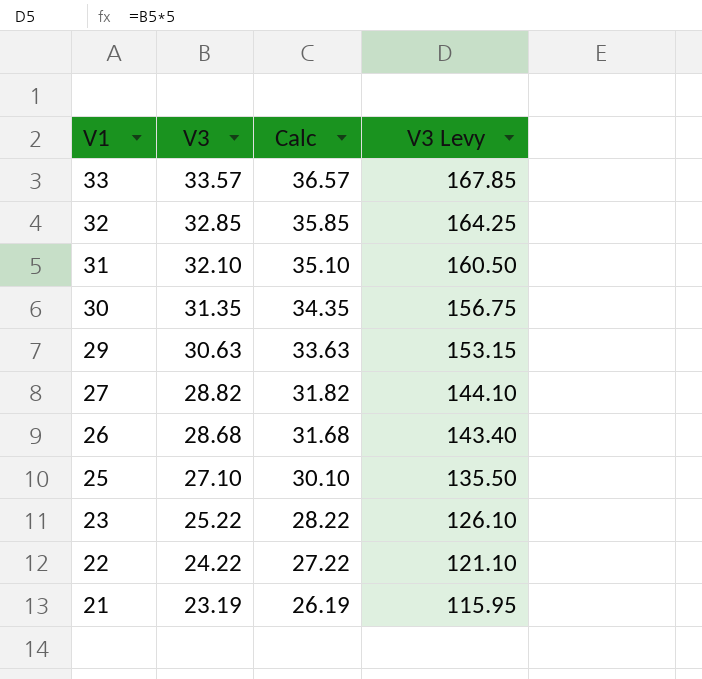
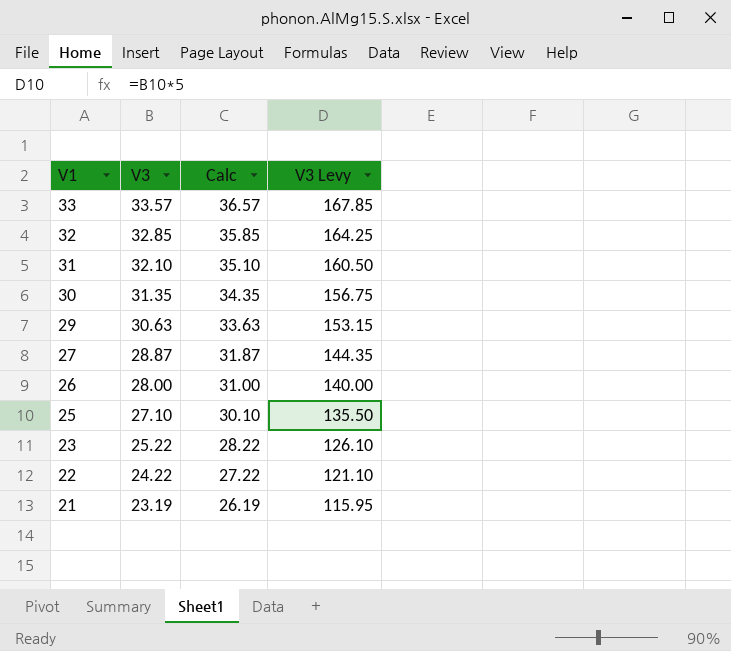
27 | V3: 28.82 -> 28.87
27 | Calc: 31.82 -> 31.87
27 | V3 Levy: 144.10 -> 144.35
26 | V3: 28.68 -> 28.00
26 | Calc: 31.68 -> 31.00
26 | V3 Levy: 143.40 -> 140.00

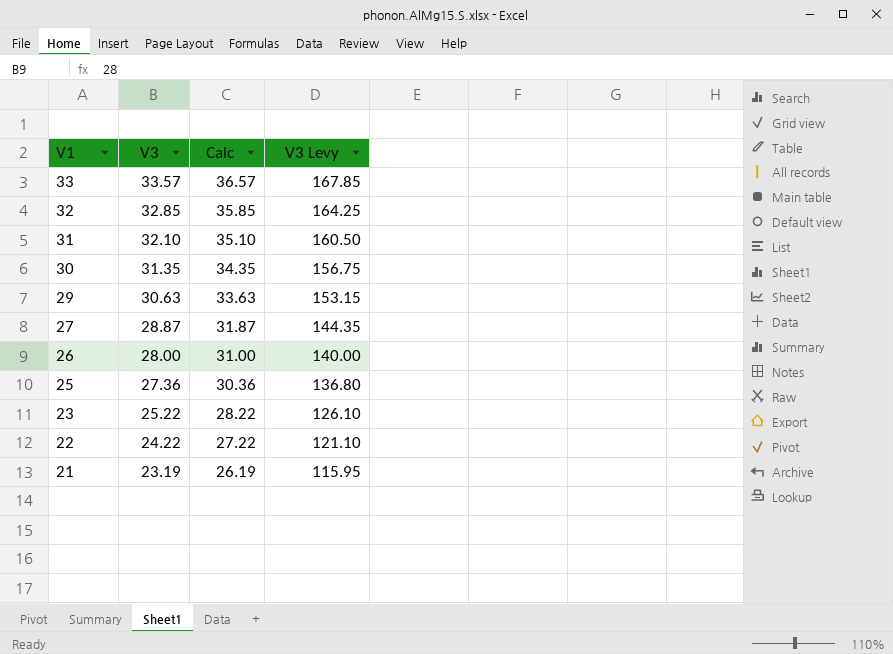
25 | V3: 27.10 -> 27.36
25 | Calc: 30.10 -> 30.36
25 | V3 Levy: 135.50 -> 136.80

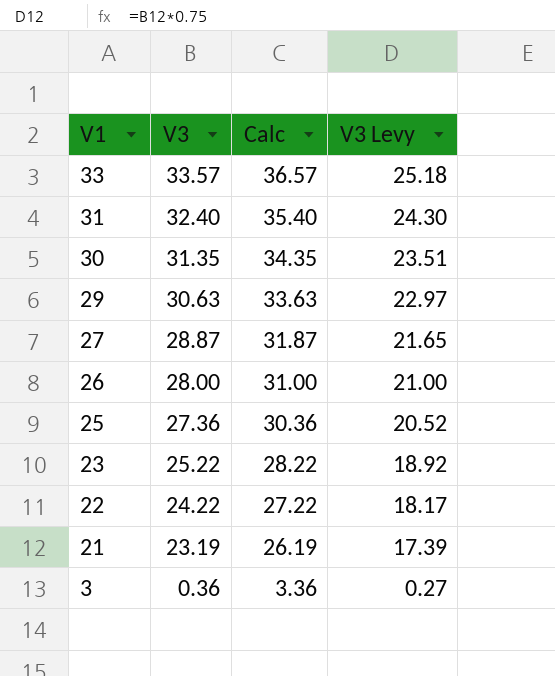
column V3 Levy | formula: [V3] * 5 -> [V3] * 0.75
row 32: 32.85 | 35.85 | 164.25 -> none
31 | V3: 32.10 -> 32.40
31 | Calc: 35.10 -> 35.40
row 3: none -> 0.36 | 3.36 | 0.27

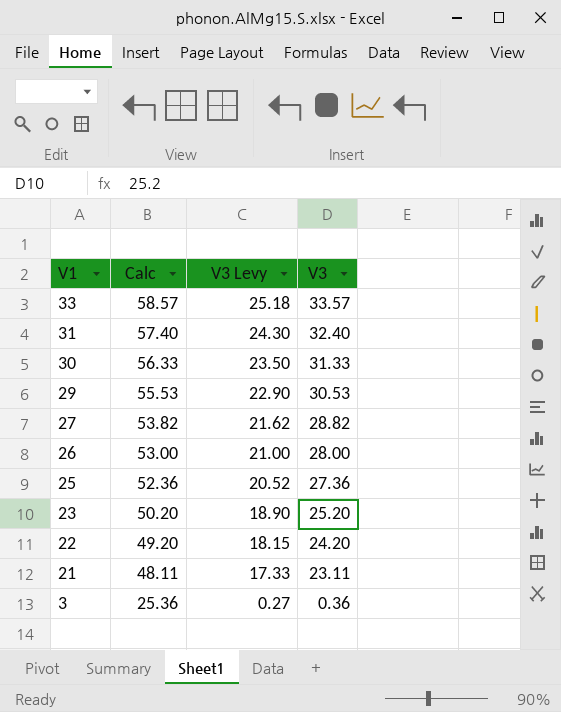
column Calc | formula: [V3] + 3 -> [V3] + 25
column V3 | position: 2 -> 4
30 | V3 Levy: 23.51 -> 23.50
30 | V3: 31.35 -> 31.33
29 | V3 Levy: 22.97 -> 22.90
29 | V3: 30.63 -> 30.53
27 | V3 Levy: 21.65 -> 21.62
27 | V3: 28.87 -> 28.82
23 | V3 Levy: 18.92 -> 18.90
23 | V3: 25.22 -> 25.20
22 | V3 Levy: 18.17 -> 18.15
22 | V3: 24.22 -> 24.20
21 | V3 Levy: 17.39 -> 17.33
21 | V3: 23.19 -> 23.11

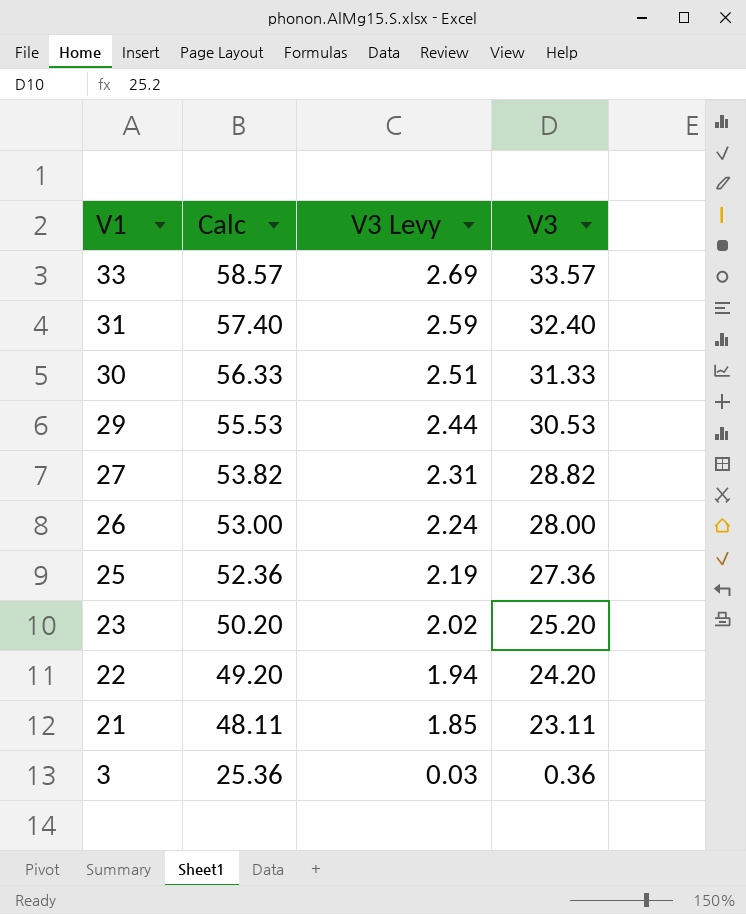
column V3 Levy | formula: [V3] * 0.75 -> [V3] * 0.08

